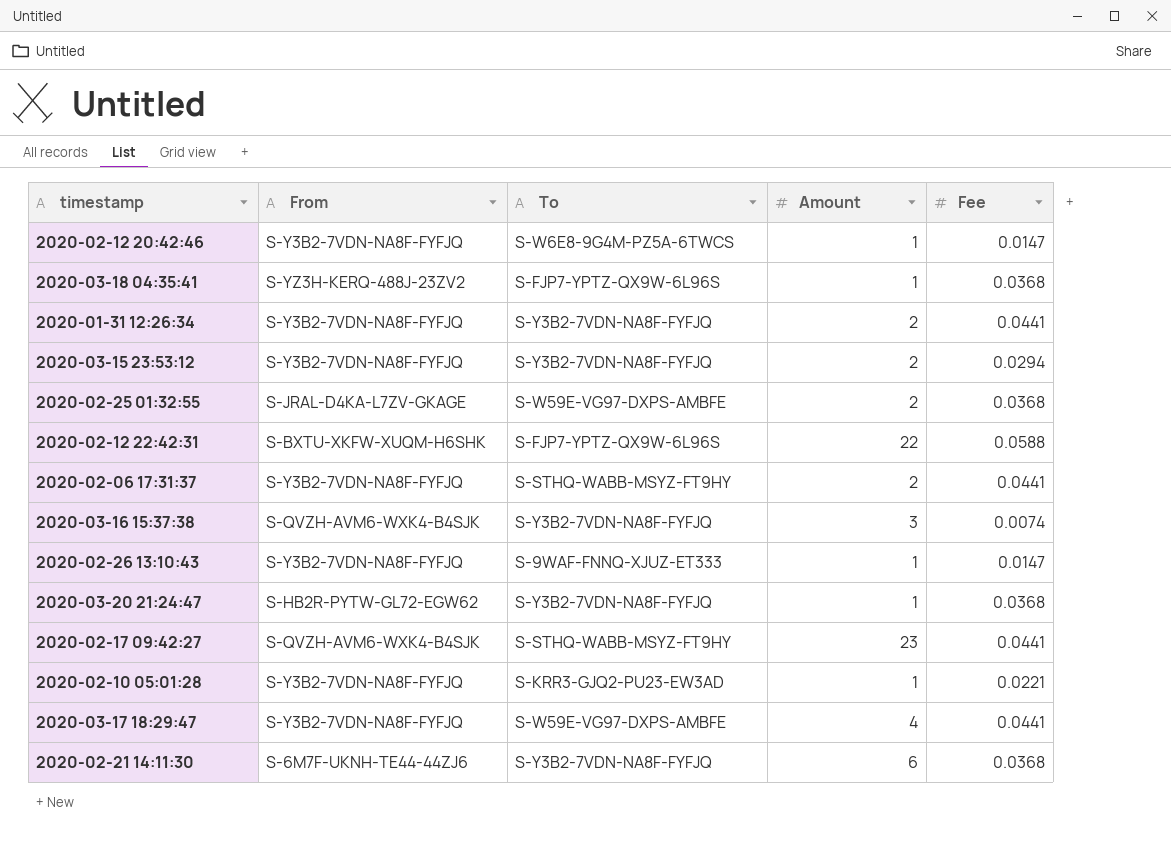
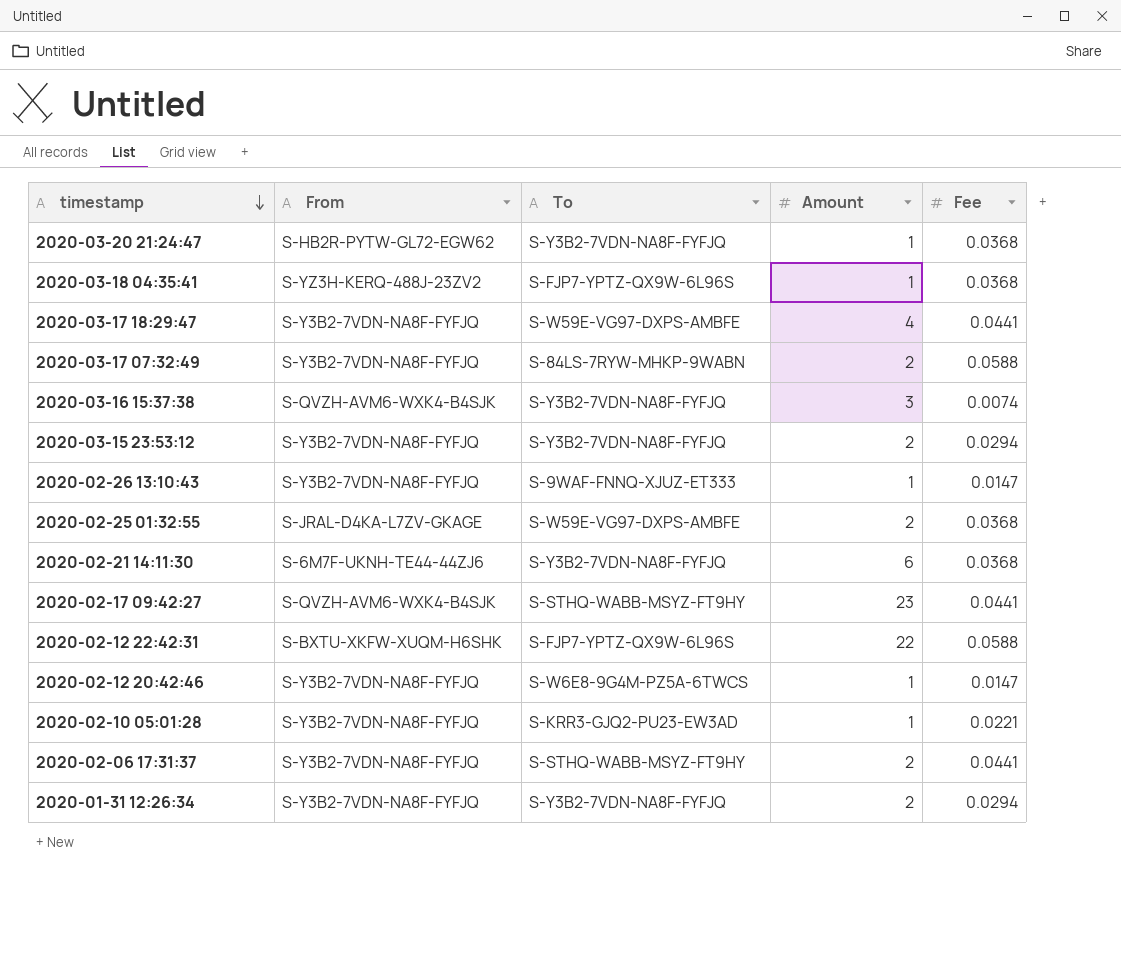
row order: none -> timestamp descending
row 2020-03-17 07:32:49: none -> S-Y3B2-7VDN-NA8F-FYFJQ | S-84LS-7RYW-MHKP-9WABN | 2 | 0.0588
2020-01-31 12:26:34 | Fee: 0.0441 -> 0.0294

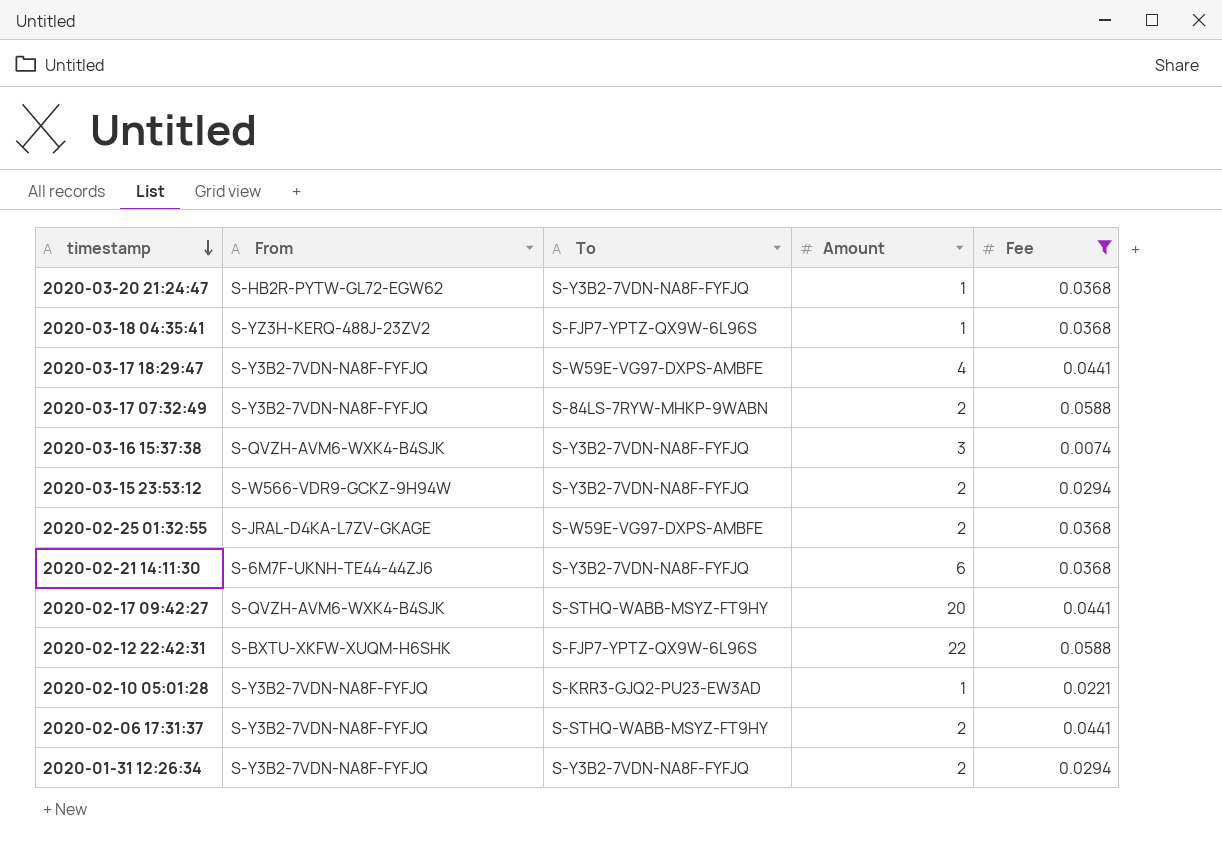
filter: none -> Fee != 0.0147
2020-03-15 23:53:12 | From: S-Y3B2-7VDN-NA8F-FYFJQ -> S-W566-VDR9-GCKZ-9H94W
2020-02-17 09:42:27 | Amount: 23 -> 20

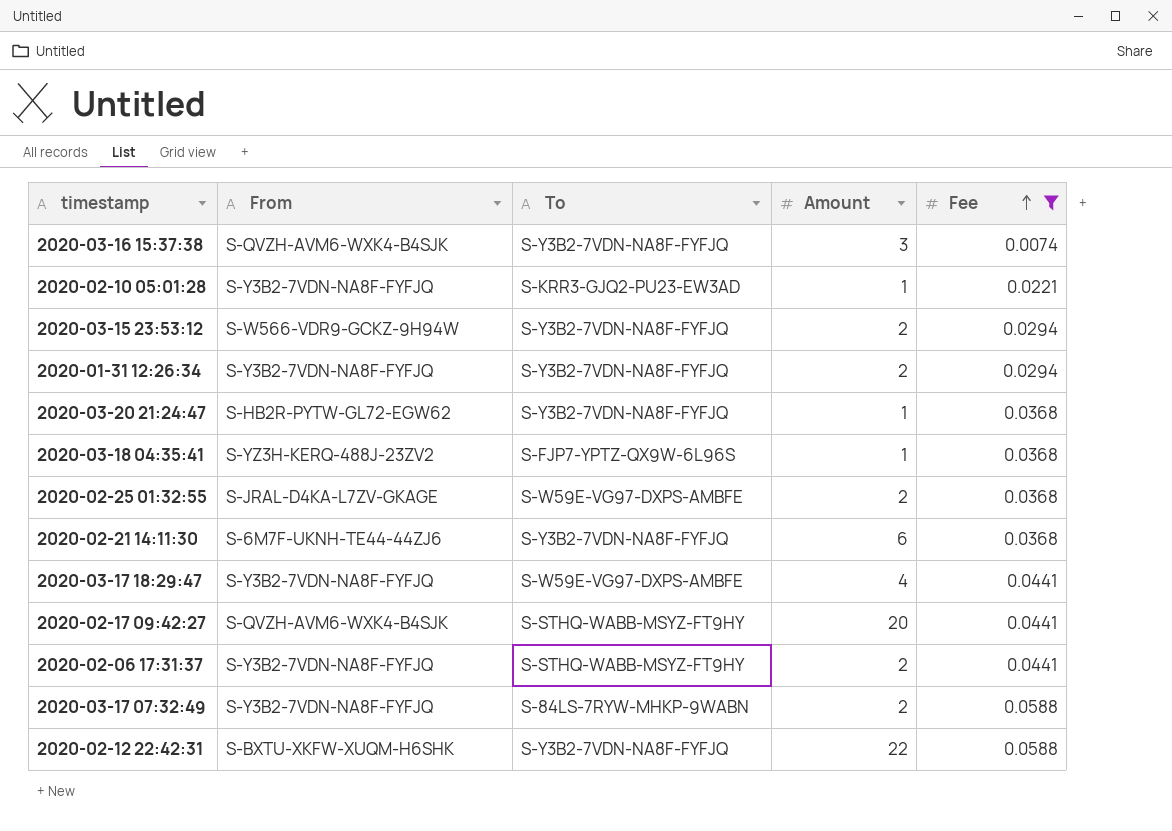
row order: timestamp descending -> Fee ascending
2020-02-12 22:42:31 | To: S-FJP7-YPTZ-QX9W-6L96S -> S-Y3B2-7VDN-NA8F-FYFJQ

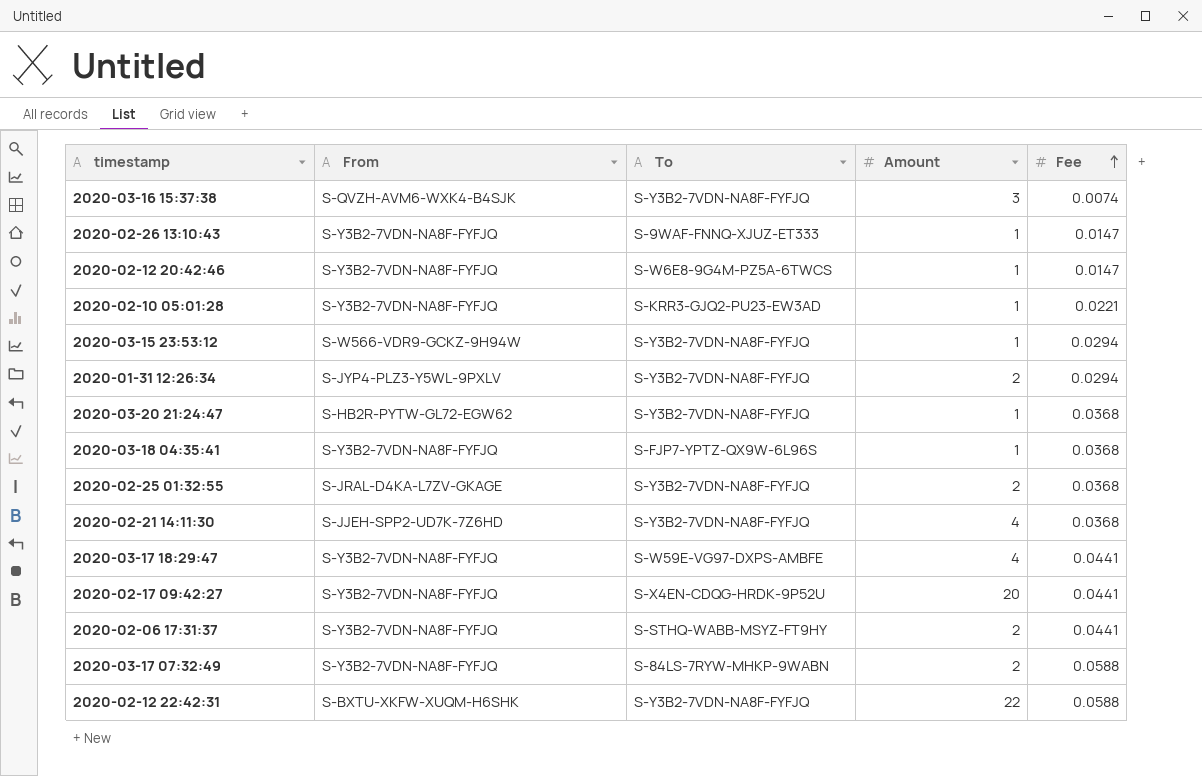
filter: Fee != 0.0147 -> none
2020-03-15 23:53:12 | Amount: 2 -> 1
2020-01-31 12:26:34 | From: S-Y3B2-7VDN-NA8F-FYFJQ -> S-JYP4-PLZ3-Y5WL-9PXLV
2020-03-18 04:35:41 | From: S-YZ3H-KERQ-488J-23ZV2 -> S-Y3B2-7VDN-NA8F-FYFJQ
2020-02-25 01:32:55 | To: S-W59E-VG97-DXPS-AMBFE -> S-Y3B2-7VDN-NA8F-FYFJQ
2020-02-21 14:11:30 | From: S-6M7F-UKNH-TE44-44ZJ6 -> S-JJEH-SPP2-UD7K-7Z6HD
2020-02-21 14:11:30 | Amount: 6 -> 4
2020-02-17 09:42:27 | From: S-QVZH-AVM6-WXK4-B4SJK -> S-Y3B2-7VDN-NA8F-FYFJQ
2020-02-17 09:42:27 | To: S-STHQ-WABB-MSYZ-FT9HY -> S-X4EN-CDQG-HRDK-9P52U

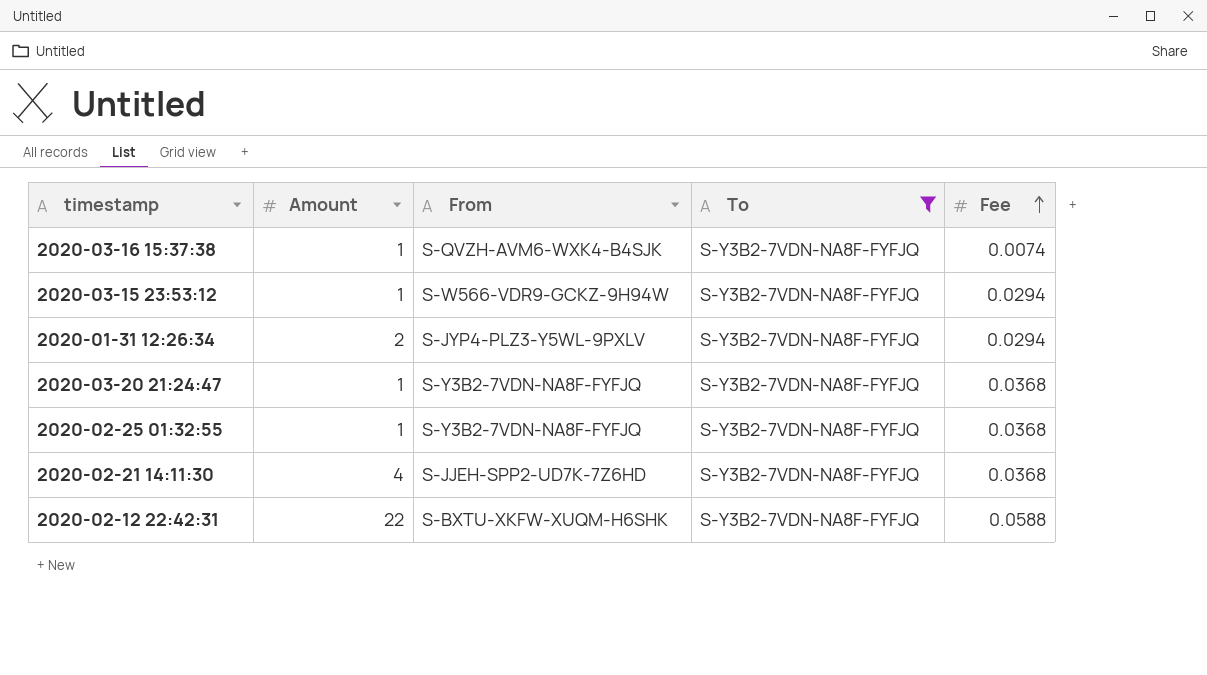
filter: none -> To = S-Y3B2-7VDN-NA8F-FYFJQ
column Amount | position: 4 -> 2
2020-03-16 15:37:38 | Amount: 3 -> 1
2020-03-20 21:24:47 | From: S-HB2R-PYTW-GL72-EGW62 -> S-Y3B2-7VDN-NA8F-FYFJQ
2020-02-25 01:32:55 | Amount: 2 -> 1
2020-02-25 01:32:55 | From: S-JRAL-D4KA-L7ZV-GKAGE -> S-Y3B2-7VDN-NA8F-FYFJQ

